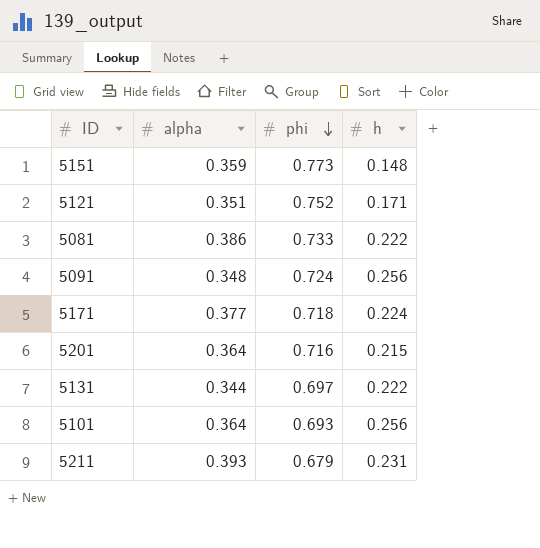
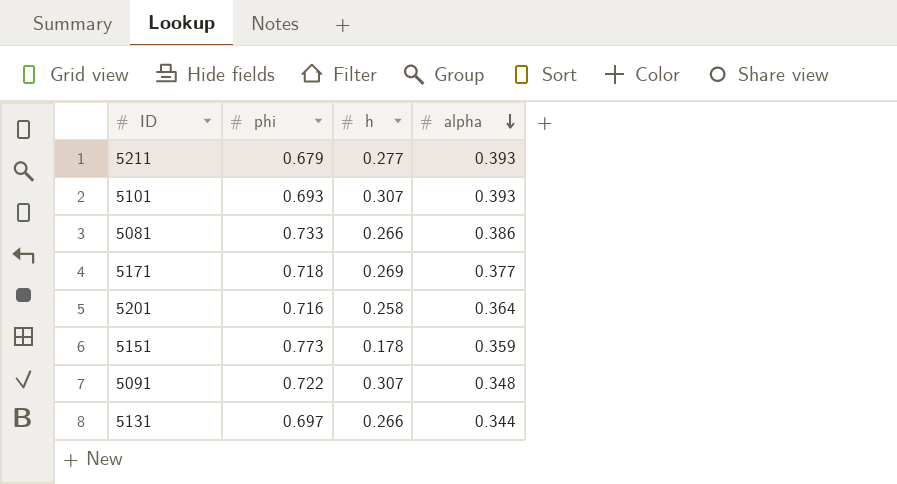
row order: phi descending -> alpha descending
column alpha | position: 2 -> 4
row 5121: 0.351 | 0.752 | 0.171 -> none
5211 | h: 0.231 -> 0.277
5101 | h: 0.256 -> 0.307
5101 | alpha: 0.364 -> 0.393
5081 | h: 0.222 -> 0.266
5171 | h: 0.224 -> 0.269
5201 | h: 0.215 -> 0.258
5151 | h: 0.148 -> 0.178
5091 | phi: 0.724 -> 0.722
5091 | h: 0.256 -> 0.307
5131 | h: 0.222 -> 0.266

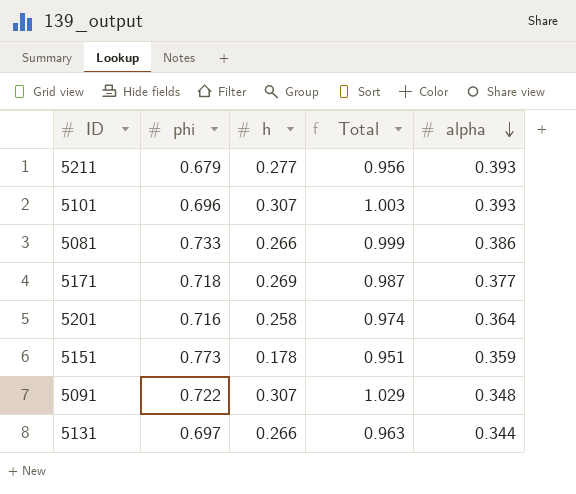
column Total | formula: none -> [phi] + [h]
5101 | phi: 0.693 -> 0.696

